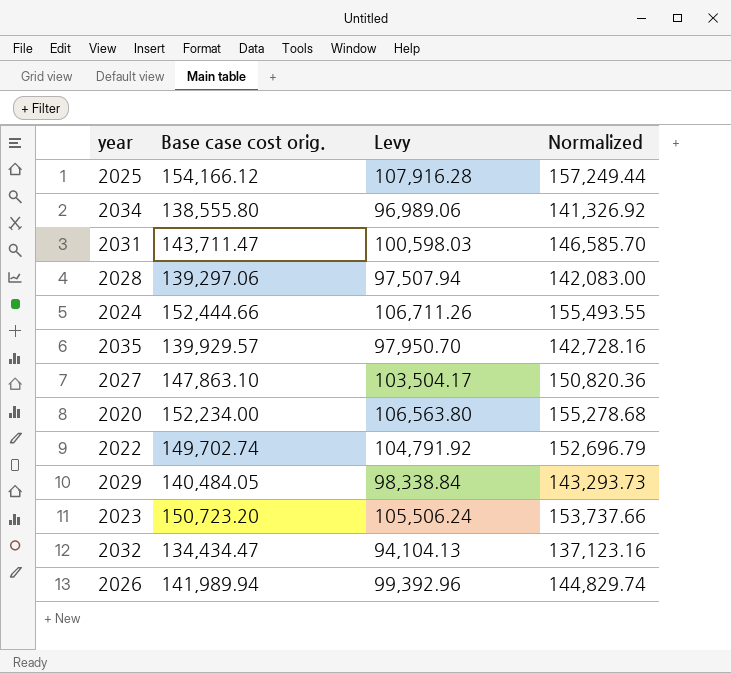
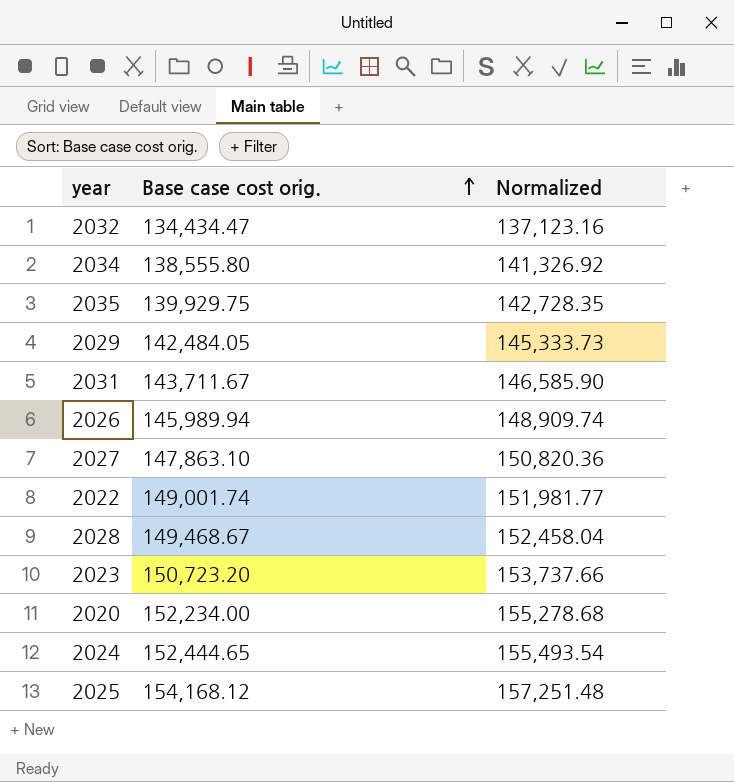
row order: none -> Base case cost orig. ascending
column Levy | formula: [Base case cost orig.] * 0.7 -> none
2035 | Base case cost orig.: 139,929.57 -> 139,929.75
2035 | Normalized: 142,728.16 -> 142,728.35
2029 | Base case cost orig.: 140,484.05 -> 142,484.05
2029 | Normalized: 143,293.73 -> 145,333.73
2031 | Base case cost orig.: 143,711.47 -> 143,711.67
2031 | Normalized: 146,585.70 -> 146,585.90
2026 | Base case cost orig.: 141,989.94 -> 145,989.94
2026 | Normalized: 144,829.74 -> 148,909.74
2022 | Base case cost orig.: 149,702.74 -> 149,001.74
2022 | Normalized: 152,696.79 -> 151,981.77
2028 | Base case cost orig.: 139,297.06 -> 149,468.67
2028 | Normalized: 142,083.00 -> 152,458.04
2024 | Base case cost orig.: 152,444.66 -> 152,444.65
2024 | Normalized: 155,493.55 -> 155,493.54
2025 | Base case cost orig.: 154,166.12 -> 154,168.12
2025 | Normalized: 157,249.44 -> 157,251.48

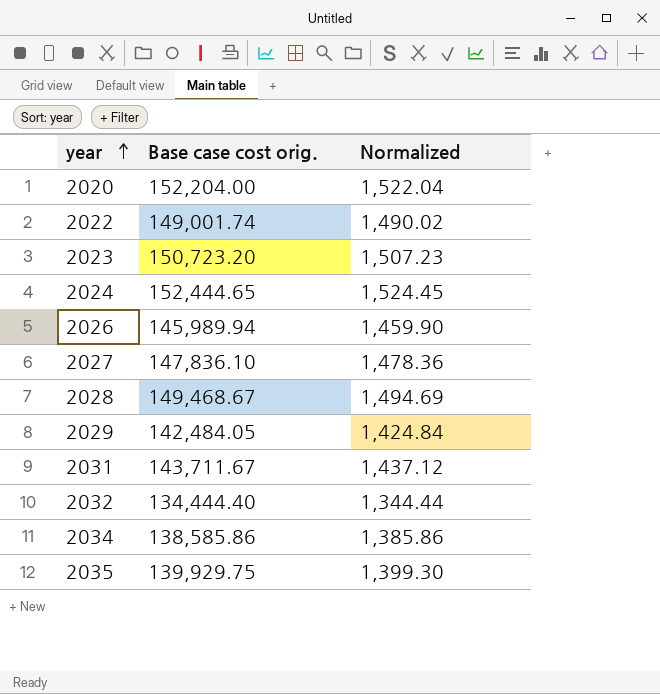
row order: Base case cost orig. ascending -> year ascending
column Normalized | formula: [Base case cost orig.] * 1.02 -> [Base case cost orig.] * 0.01
row 2025: 154,168.12 | 157,251.48 -> none
2020 | Base case cost orig.: 152,234.00 -> 152,204.00
2027 | Base case cost orig.: 147,863.10 -> 147,836.10
2032 | Base case cost orig.: 134,434.47 -> 134,444.40
2034 | Base case cost orig.: 138,555.80 -> 138,585.86

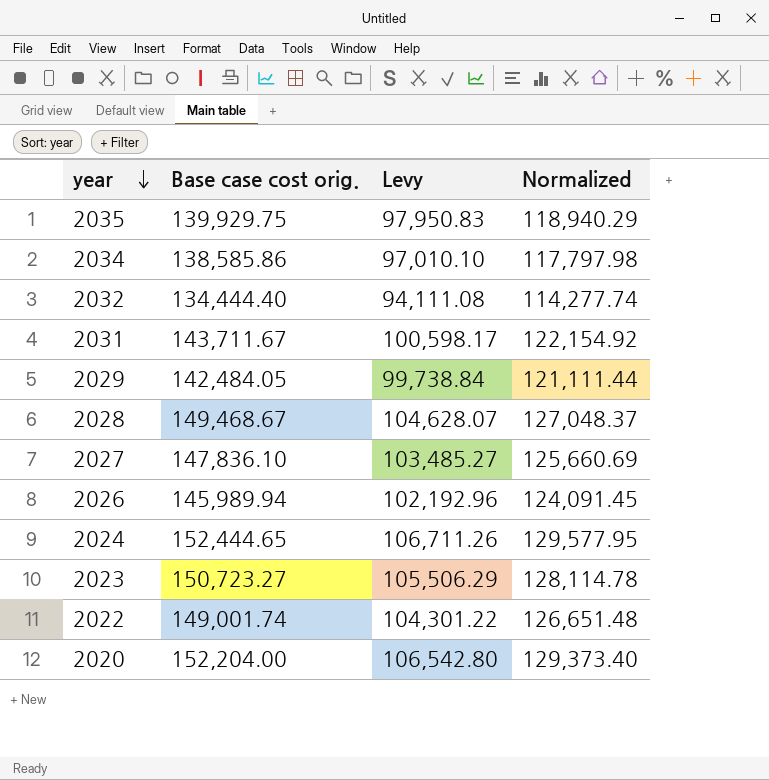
row order: year ascending -> year descending
column Levy | formula: none -> [Base case cost orig.] * 0.7
column Normalized | formula: [Base case cost orig.] * 0.01 -> [Base case cost orig.] * 0.85
2023 | Base case cost orig.: 150,723.20 -> 150,723.27

